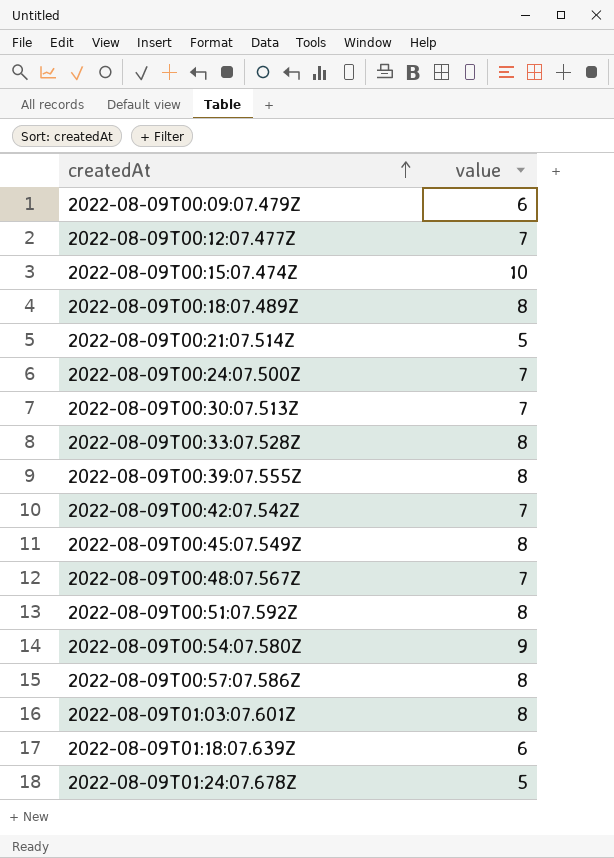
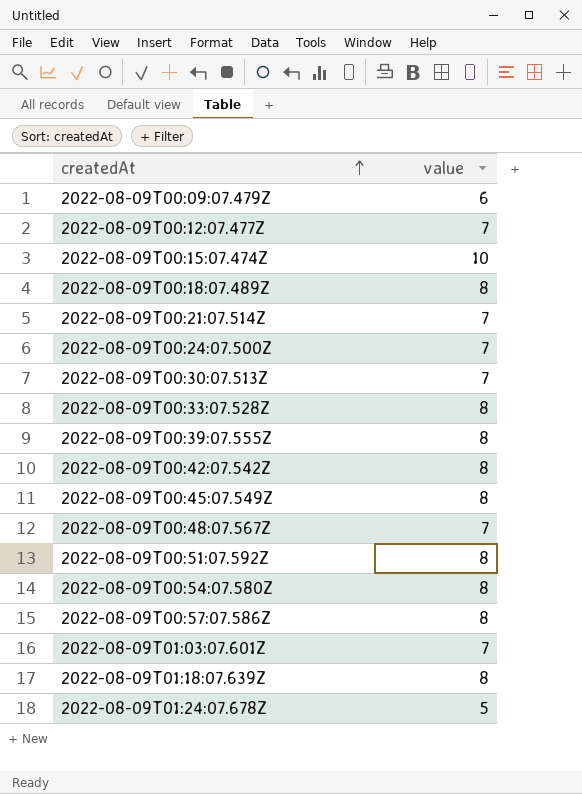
2022-08-09T00:21:07.514Z | value: 5 -> 7
2022-08-09T00:42:07.542Z | value: 7 -> 8
2022-08-09T00:54:07.580Z | value: 9 -> 8
2022-08-09T01:03:07.601Z | value: 8 -> 7
2022-08-09T01:18:07.639Z | value: 6 -> 8

